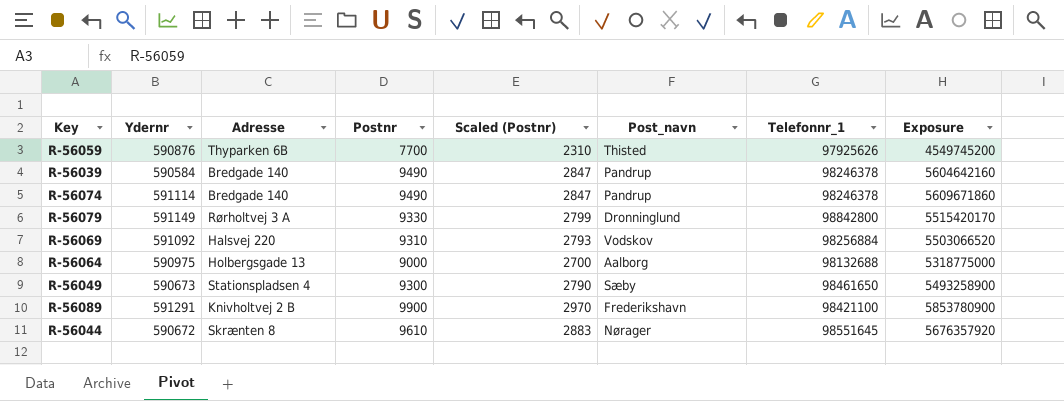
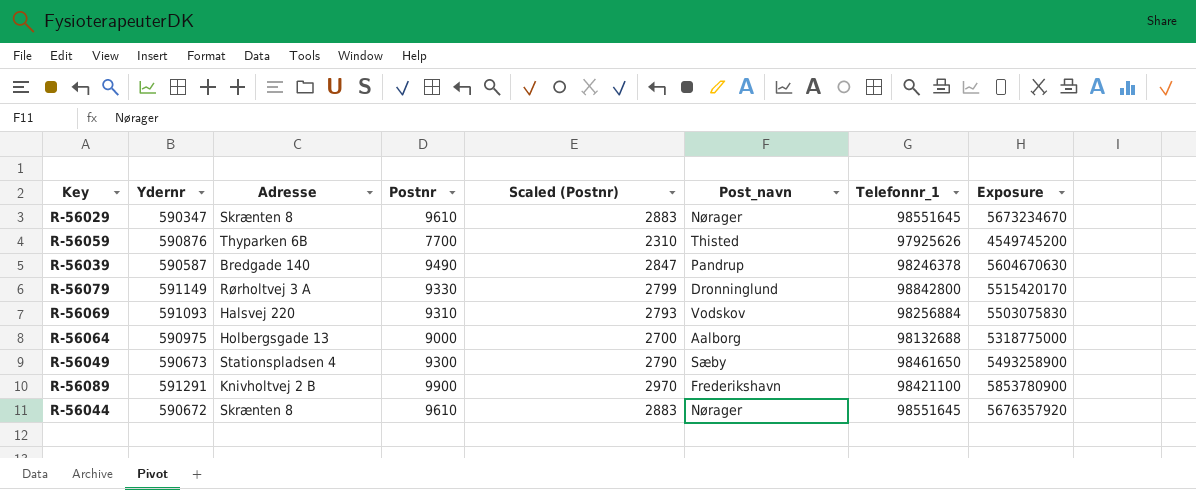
row R-56074: 591114 | Bredgade 140 | 9490 | 2847 | Pandrup | 98246378 | 5609671860 -> none
row R-56029: none -> 590347 | Skrænten 8 | 9610 | 2883 | Nørager | 98551645 | 5673234670
R-56039 | Ydernr: 590584 -> 590587
R-56039 | Exposure: 5604642160 -> 5604670630
R-56069 | Ydernr: 591092 -> 591093
R-56069 | Exposure: 5503066520 -> 5503075830

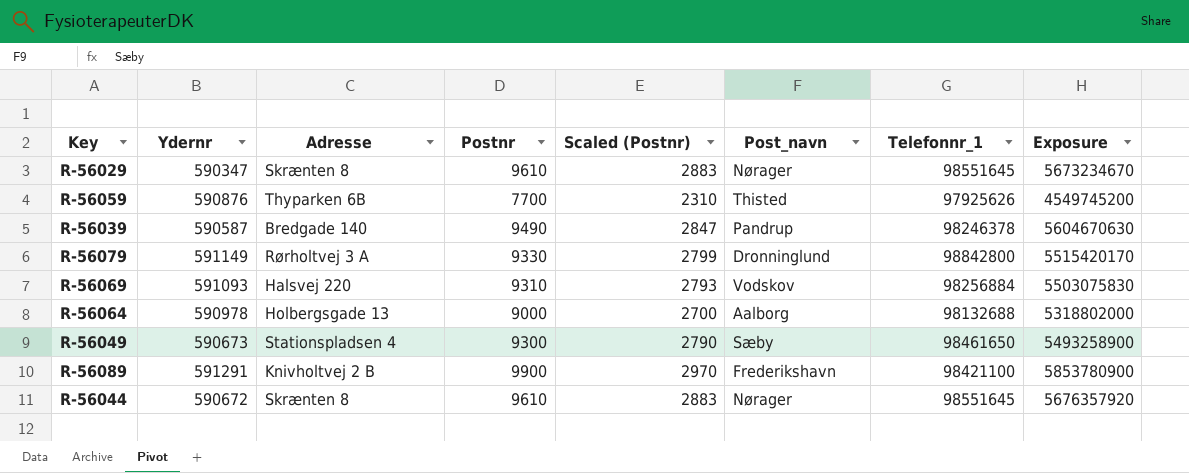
R-56064 | Ydernr: 590975 -> 590978
R-56064 | Exposure: 5318775000 -> 5318802000

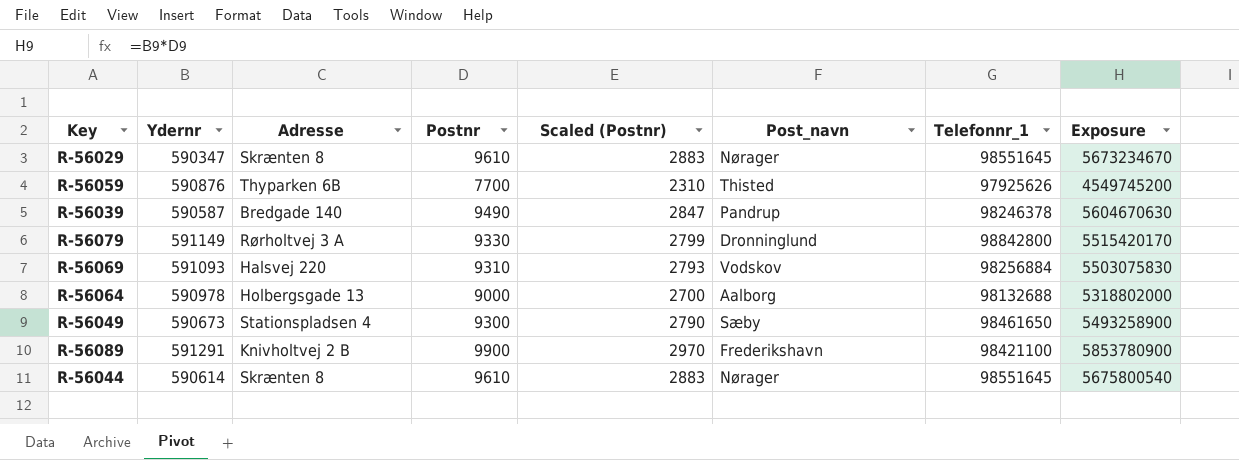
R-56044 | Ydernr: 590672 -> 590614
R-56044 | Exposure: 5676357920 -> 5675800540

